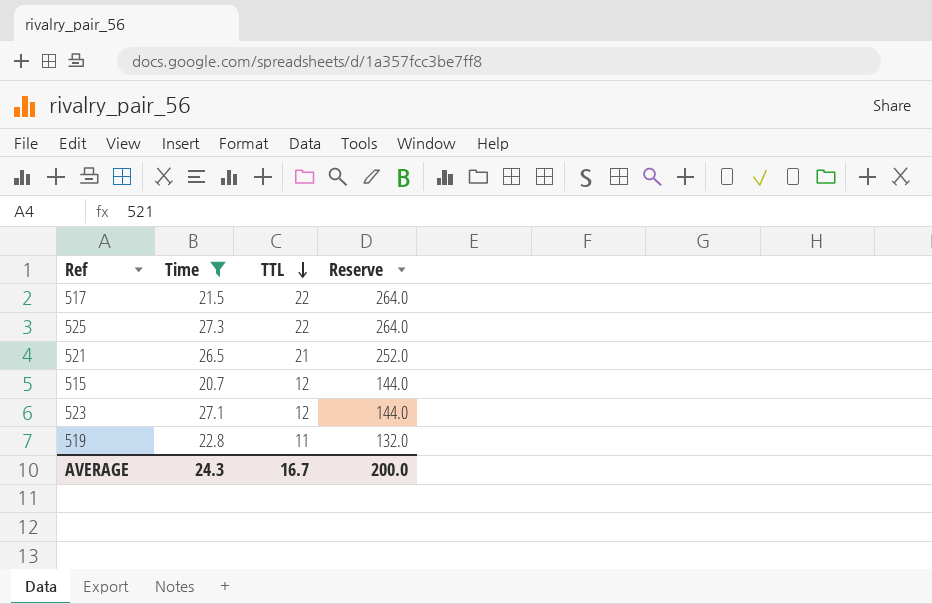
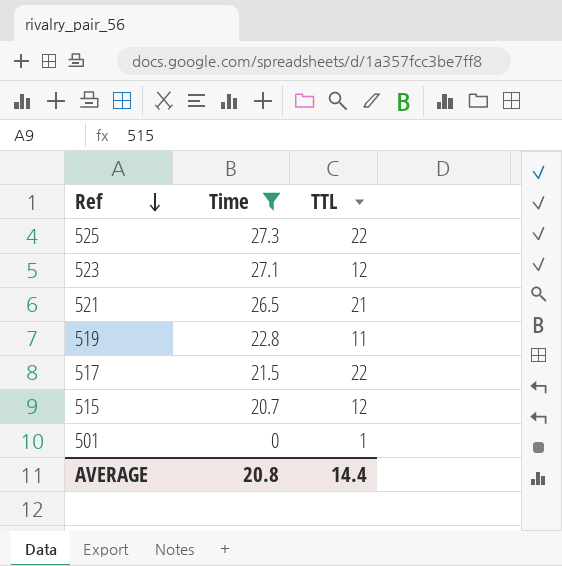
row order: TTL descending -> Ref descending
column Reserve | formula: [TTL] * 12 -> none
row 501: none -> 0 | 1
AVERAGE | Time: 24.3 -> 20.8
AVERAGE | TTL: 16.7 -> 14.4

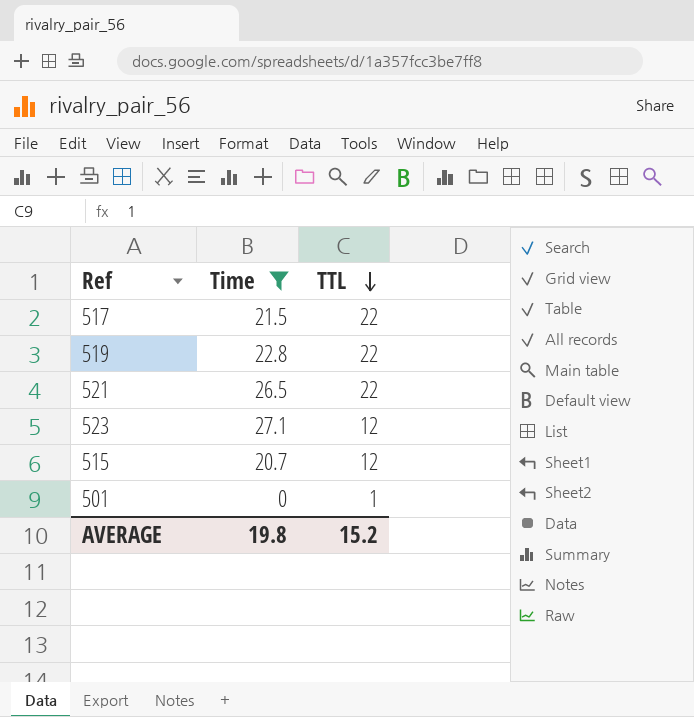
row order: Ref descending -> TTL descending
row 525: 27.3 | 22 -> none
519 | TTL: 11 -> 22
521 | TTL: 21 -> 22
AVERAGE | Time: 20.8 -> 19.8
AVERAGE | TTL: 14.4 -> 15.2

